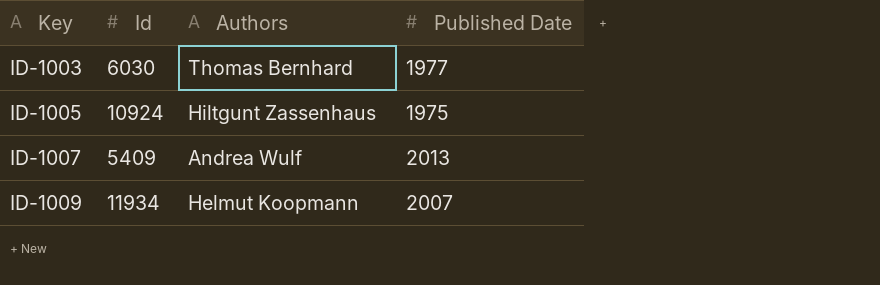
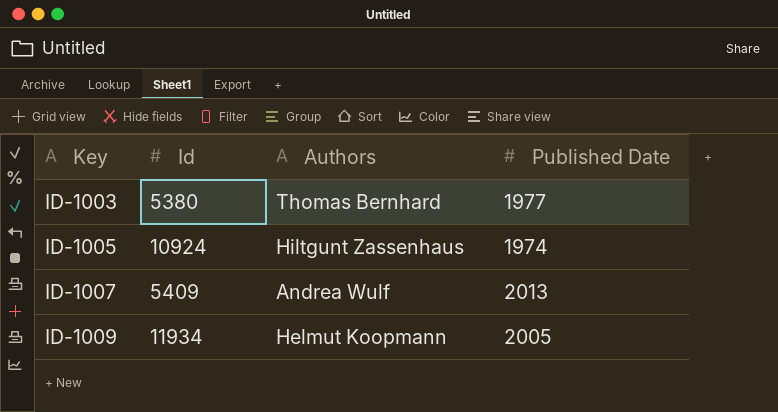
ID-1003 | Id: 6030 -> 5380
ID-1005 | Published Date: 1975 -> 1974
ID-1009 | Published Date: 2007 -> 2005

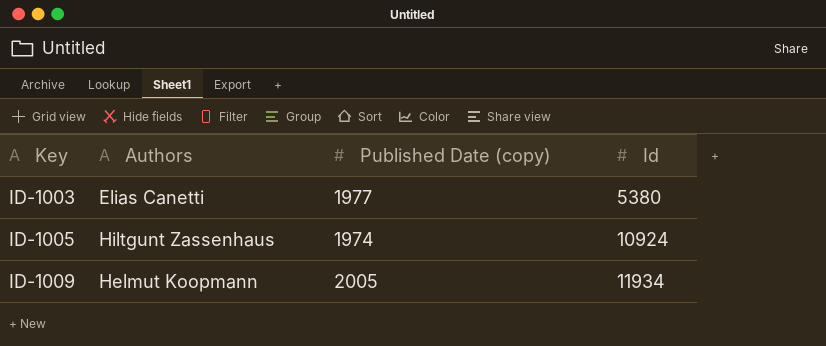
column name: Published Date -> Published Date (copy)
column Id | position: 2 -> 4
row ID-1007: 5409 | Andrea Wulf | 2013 -> none
ID-1003 | Authors: Thomas Bernhard -> Elias Canetti

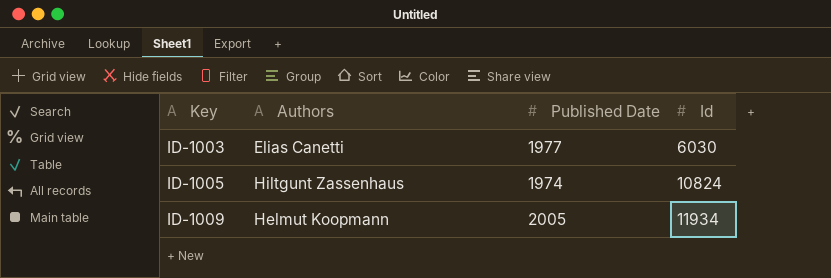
column name: Published Date (copy) -> Published Date
ID-1003 | Id: 5380 -> 6030
ID-1005 | Id: 10924 -> 10824

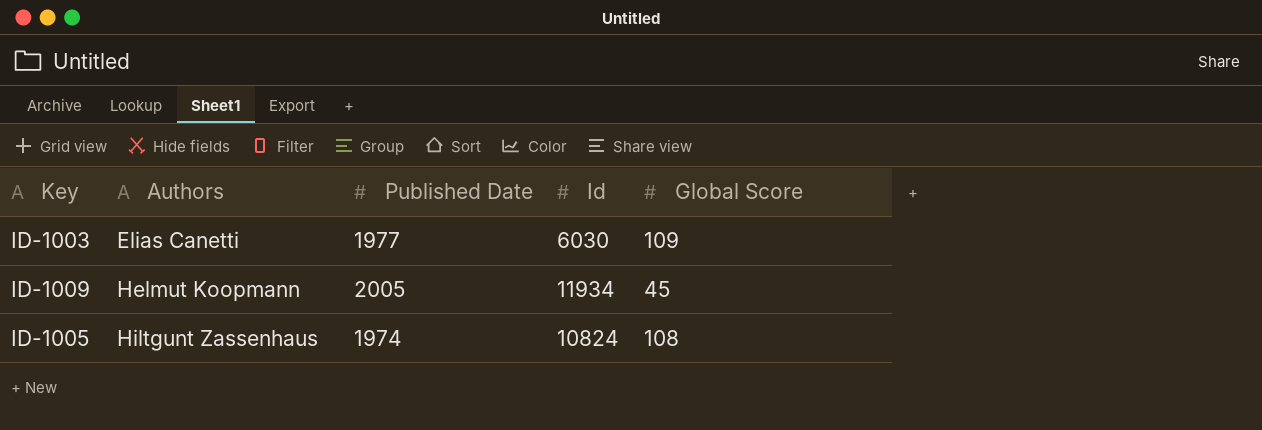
row order: Key ascending -> Authors ascending
column Global Score | position: none -> 5

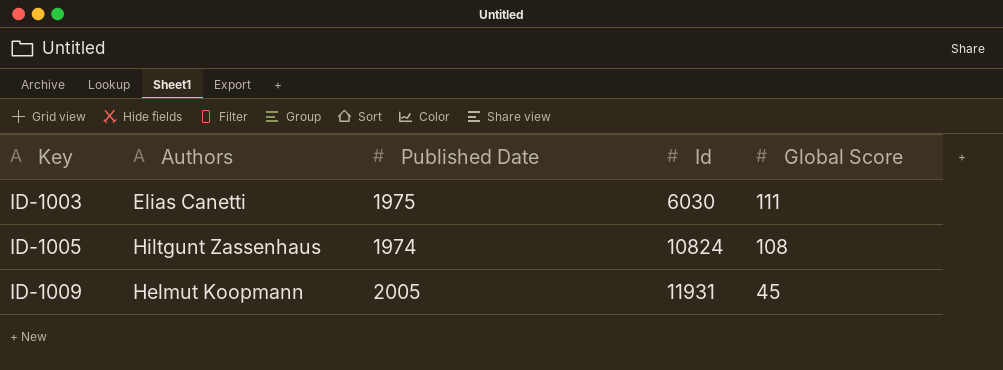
row order: Authors ascending -> Key ascending
ID-1003 | Published Date: 1977 -> 1975
ID-1003 | Global Score: 109 -> 111
ID-1009 | Id: 11934 -> 11931

